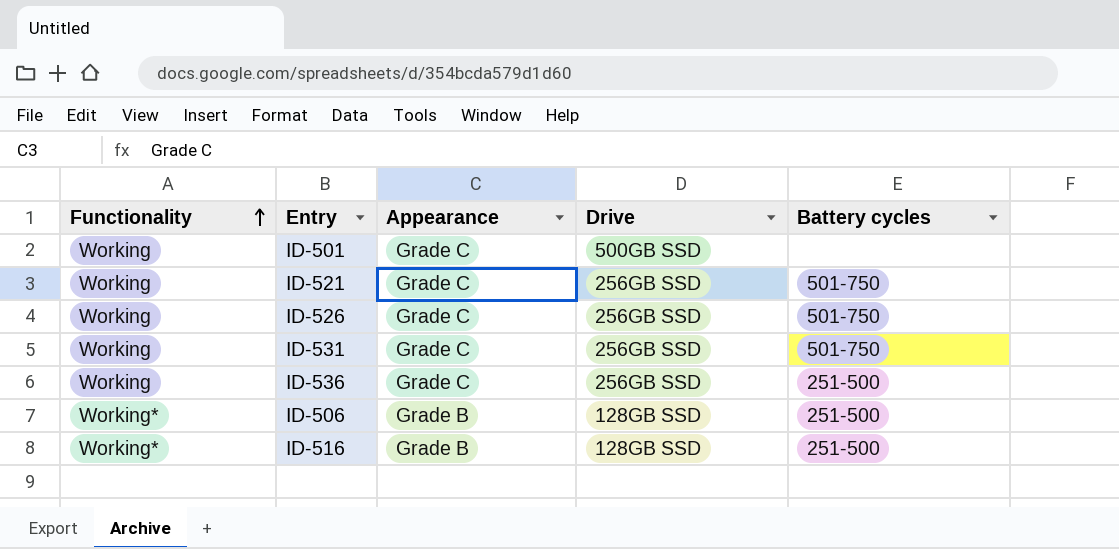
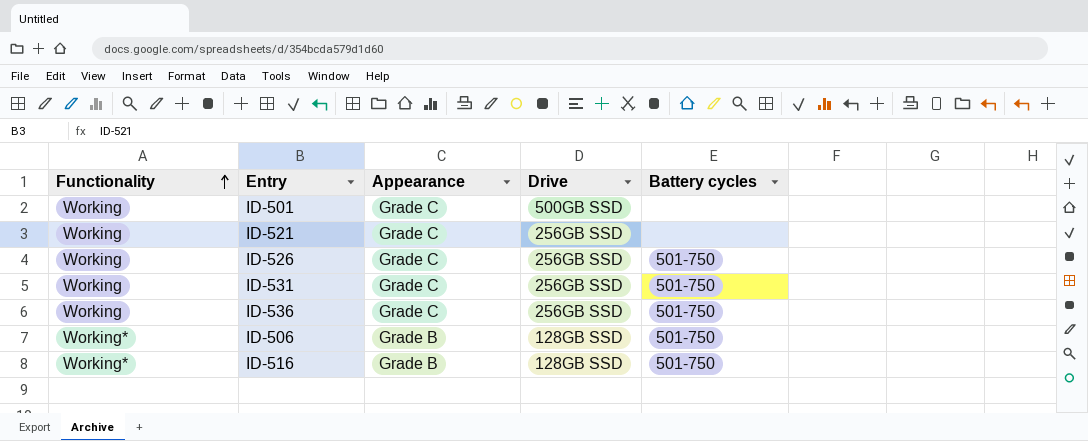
ID-521 | Battery cycles: 501-750 -> none
ID-536 | Battery cycles: 251-500 -> 501-750
ID-506 | Battery cycles: 251-500 -> 501-750
ID-516 | Battery cycles: 251-500 -> 501-750

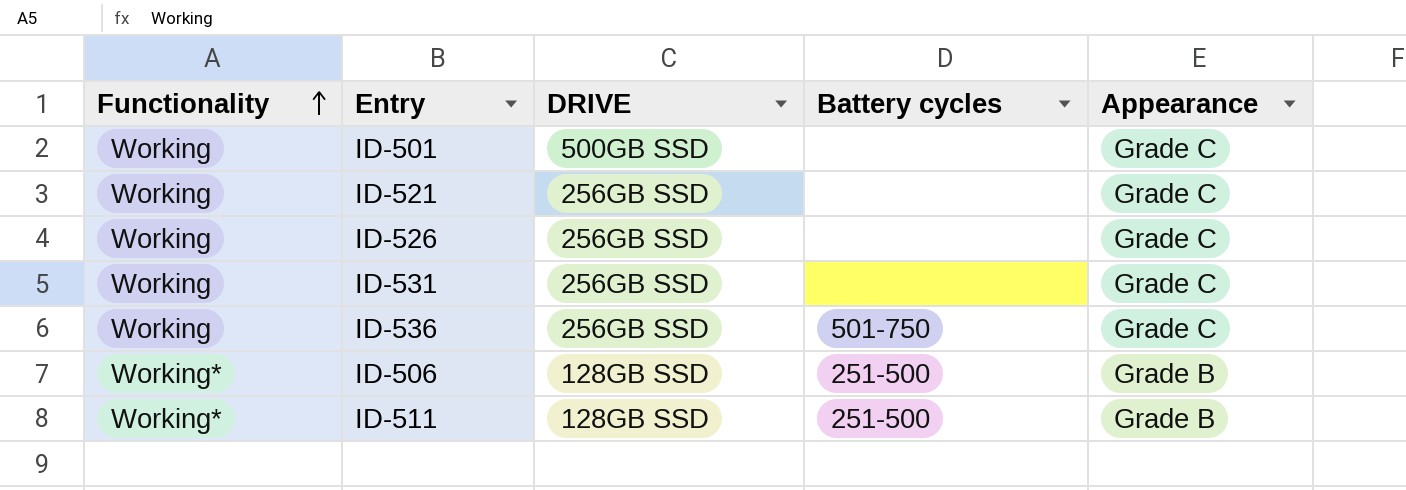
column name: Drive -> DRIVE
column Appearance | position: 3 -> 5
row ID-516: Working* | Grade B | 128GB SSD | 501-750 -> none
ID-526 | Battery cycles: 501-750 -> none
ID-531 | Battery cycles: 501-750 -> none
ID-506 | Battery cycles: 501-750 -> 251-500
row ID-511: none -> Working* | 128GB SSD | 251-500 | Grade B

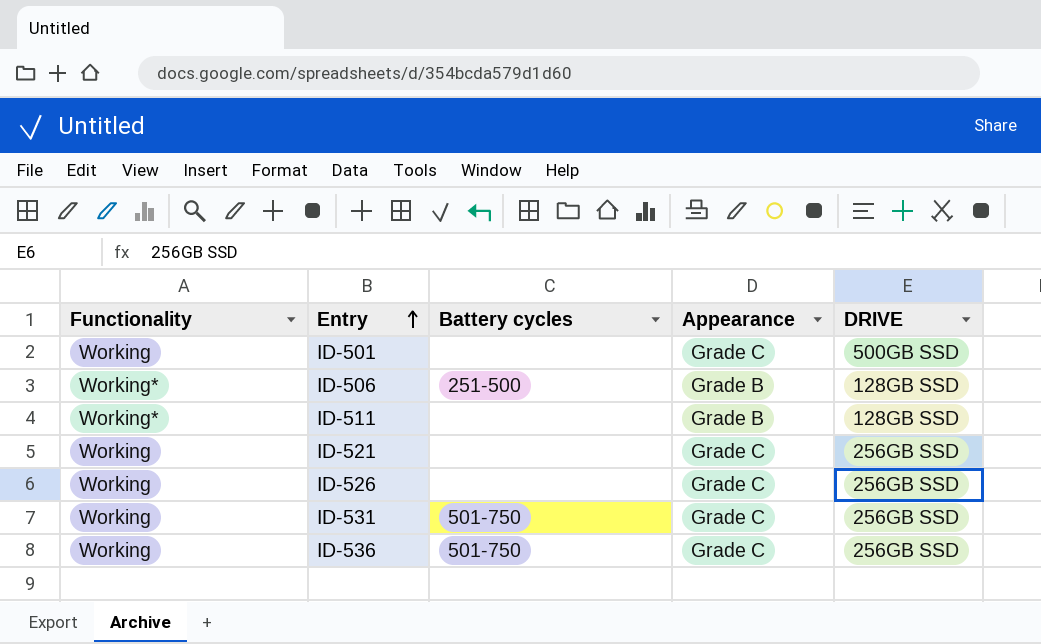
row order: Functionality ascending -> Entry ascending
column DRIVE | position: 3 -> 5
ID-511 | Battery cycles: 251-500 -> none
ID-531 | Battery cycles: none -> 501-750

